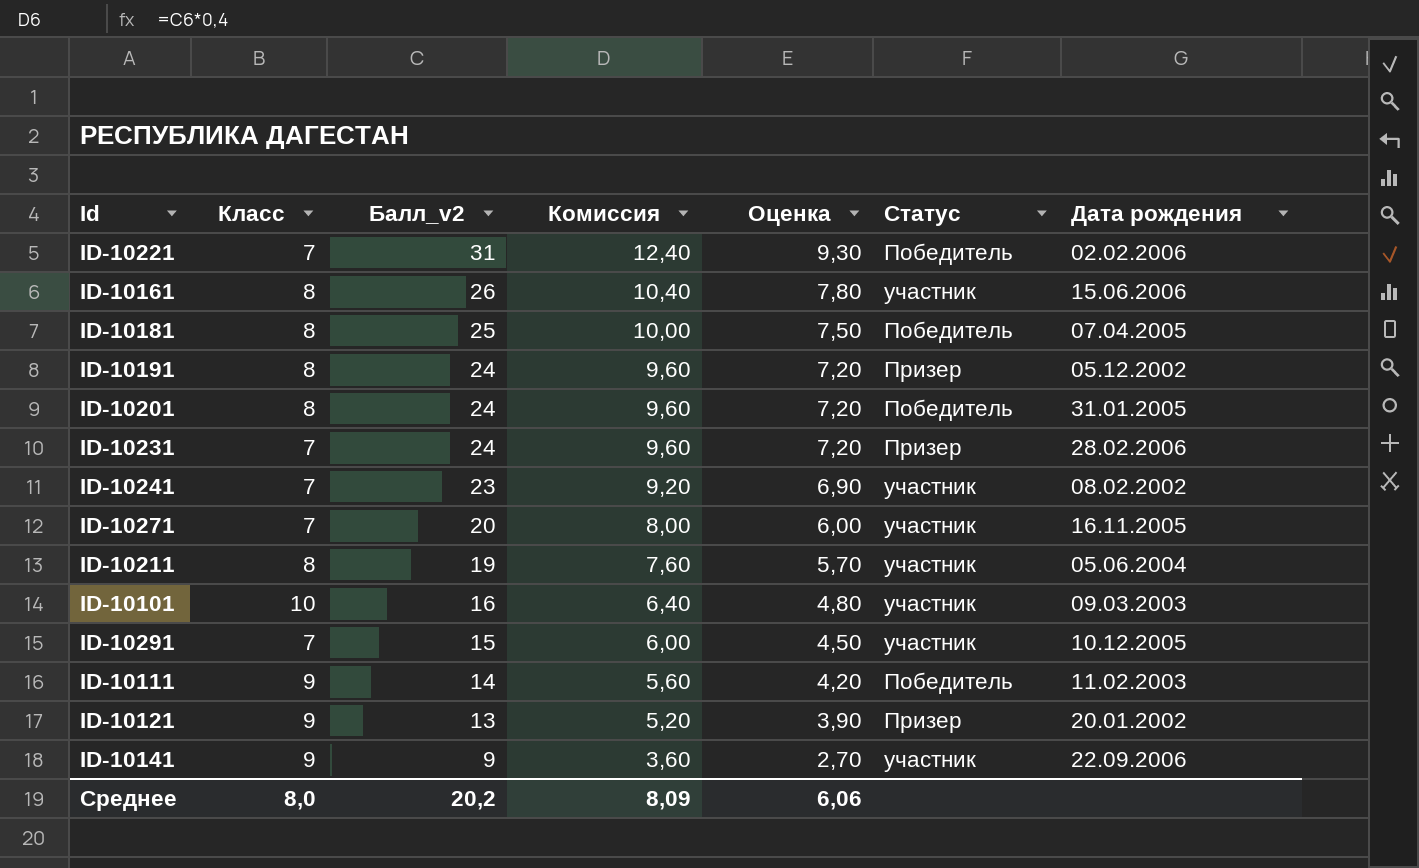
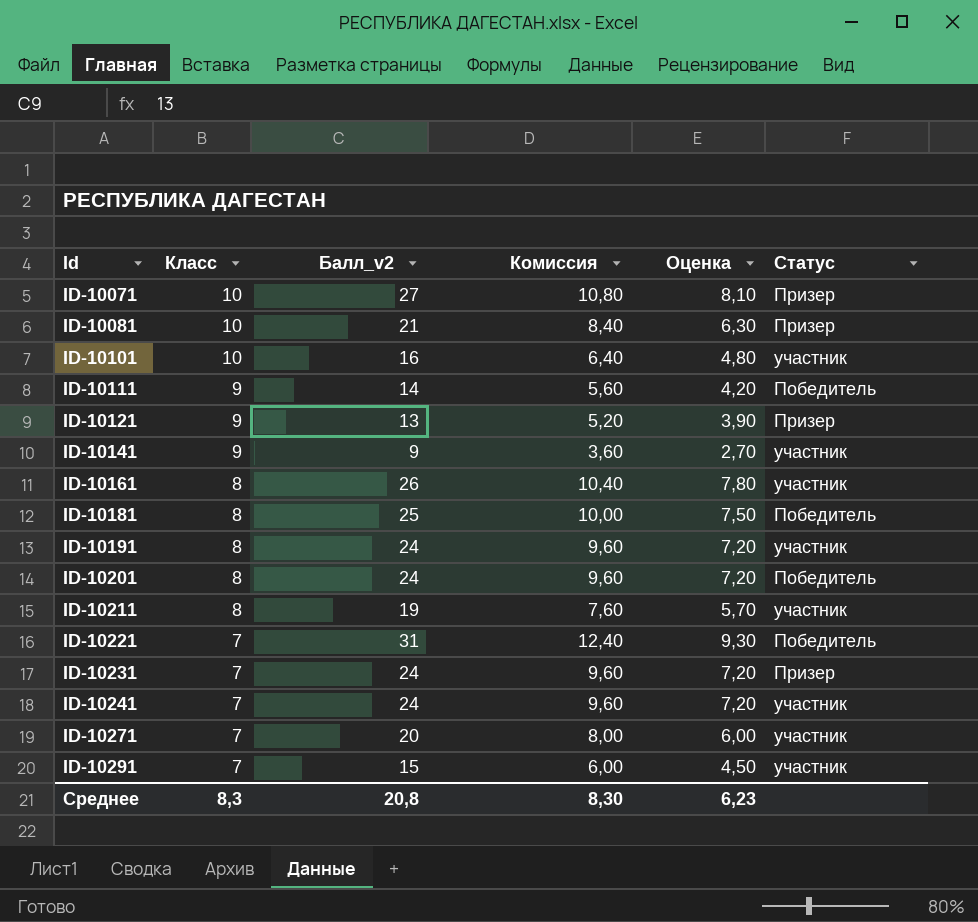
row order: Балл_v2 descending -> Id ascending
column Дата рождения | position: 7 -> none
row ID-10071: none -> 10 | 27 | 10,80 | 8,10 | Призер
row ID-10081: none -> 10 | 21 | 8,40 | 6,30 | Призер
ID-10191 | Статус: Призер -> участник
ID-10241 | Балл_v2: 23 -> 24
ID-10241 | Комиссия: 9,20 -> 9,60
ID-10241 | Оценка: 6,90 -> 7,20
Среднее | Класс: 8,0 -> 8,3
Среднее | Балл_v2: 20,2 -> 20,8
Среднее | Комиссия: 8,09 -> 8,30
Среднее | Оценка: 6,06 -> 6,23

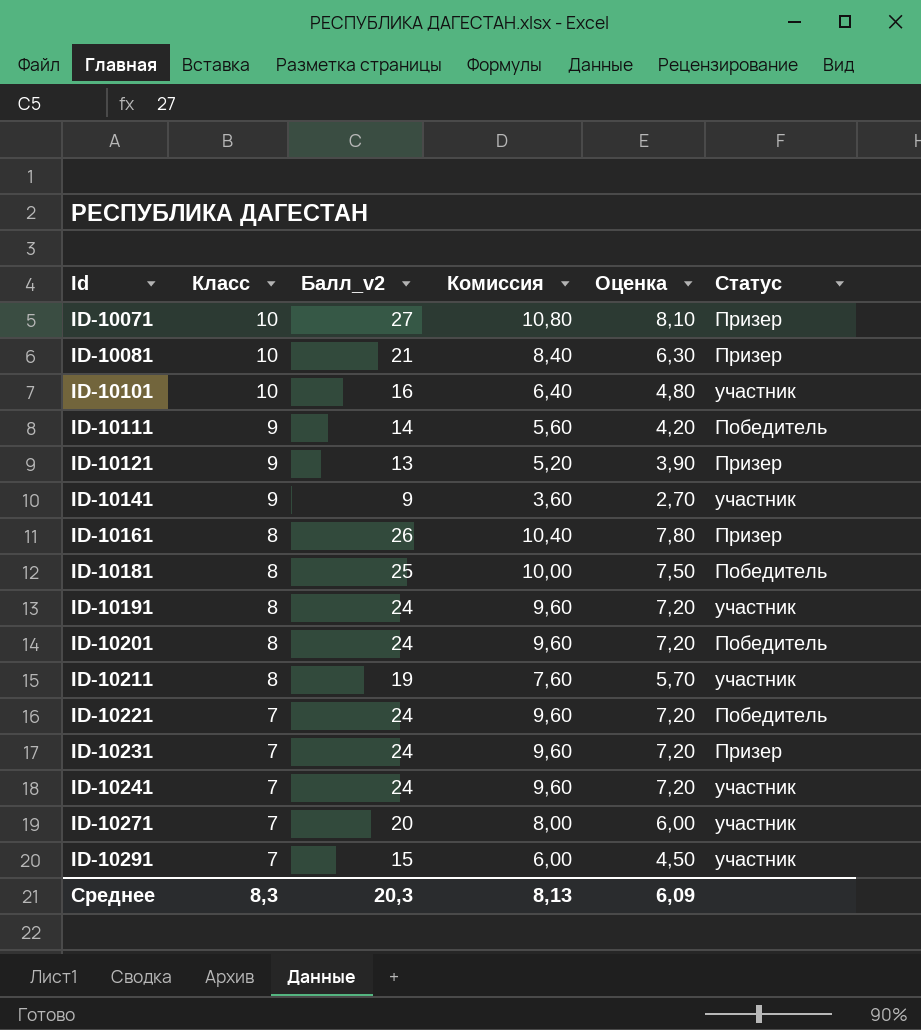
ID-10161 | Статус: участник -> Призер
ID-10221 | Балл_v2: 31 -> 24
ID-10221 | Комиссия: 12,40 -> 9,60
ID-10221 | Оценка: 9,30 -> 7,20
Среднее | Балл_v2: 20,8 -> 20,3
Среднее | Комиссия: 8,30 -> 8,13
Среднее | Оценка: 6,23 -> 6,09

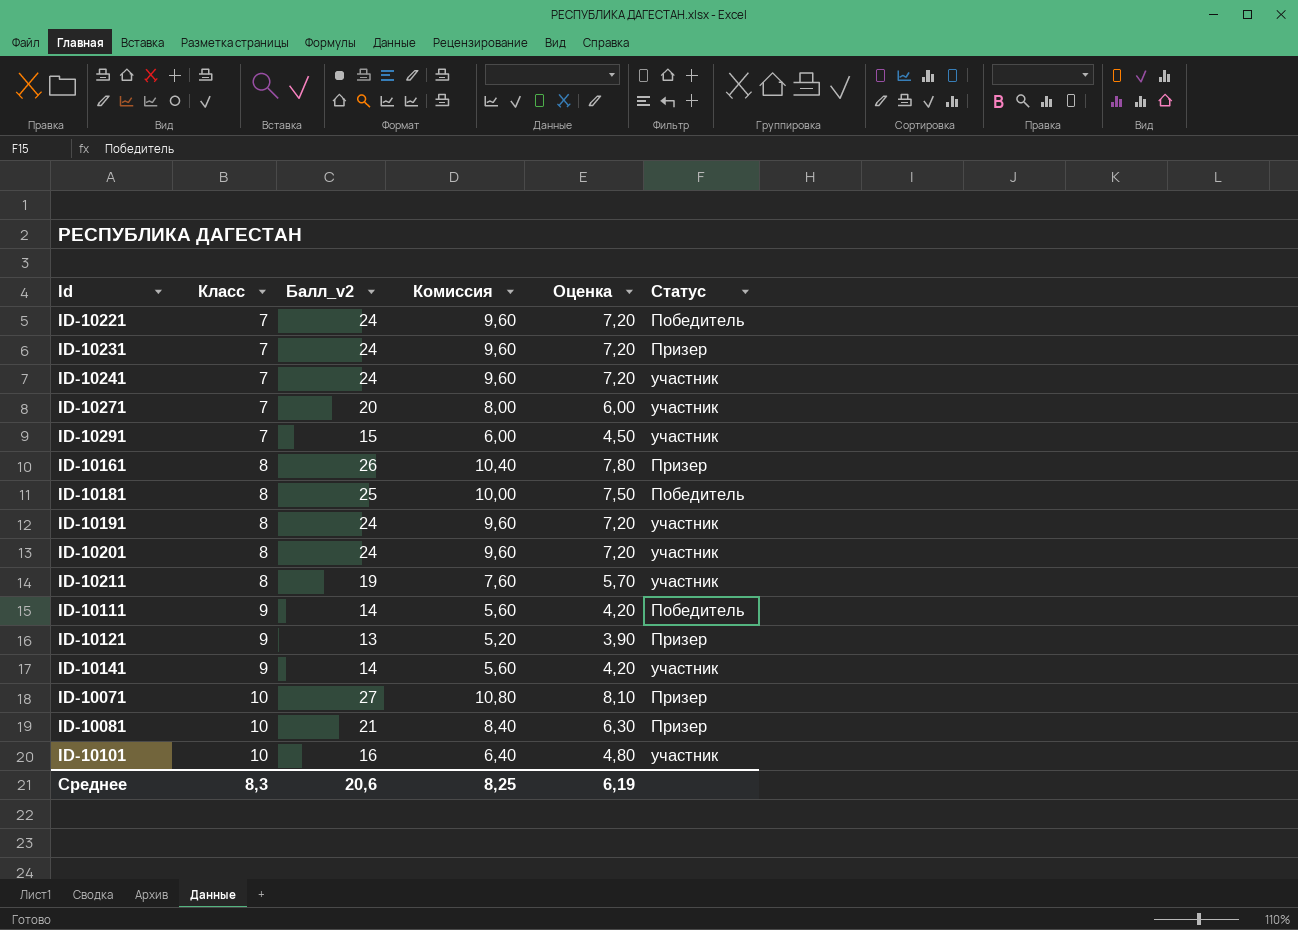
row order: Id ascending -> Класс ascending
ID-10201 | Статус: Победитель -> участник
ID-10141 | Балл_v2: 9 -> 14
ID-10141 | Комиссия: 3,60 -> 5,60
ID-10141 | Оценка: 2,70 -> 4,20
Среднее | Балл_v2: 20,3 -> 20,6
Среднее | Комиссия: 8,13 -> 8,25
Среднее | Оценка: 6,09 -> 6,19

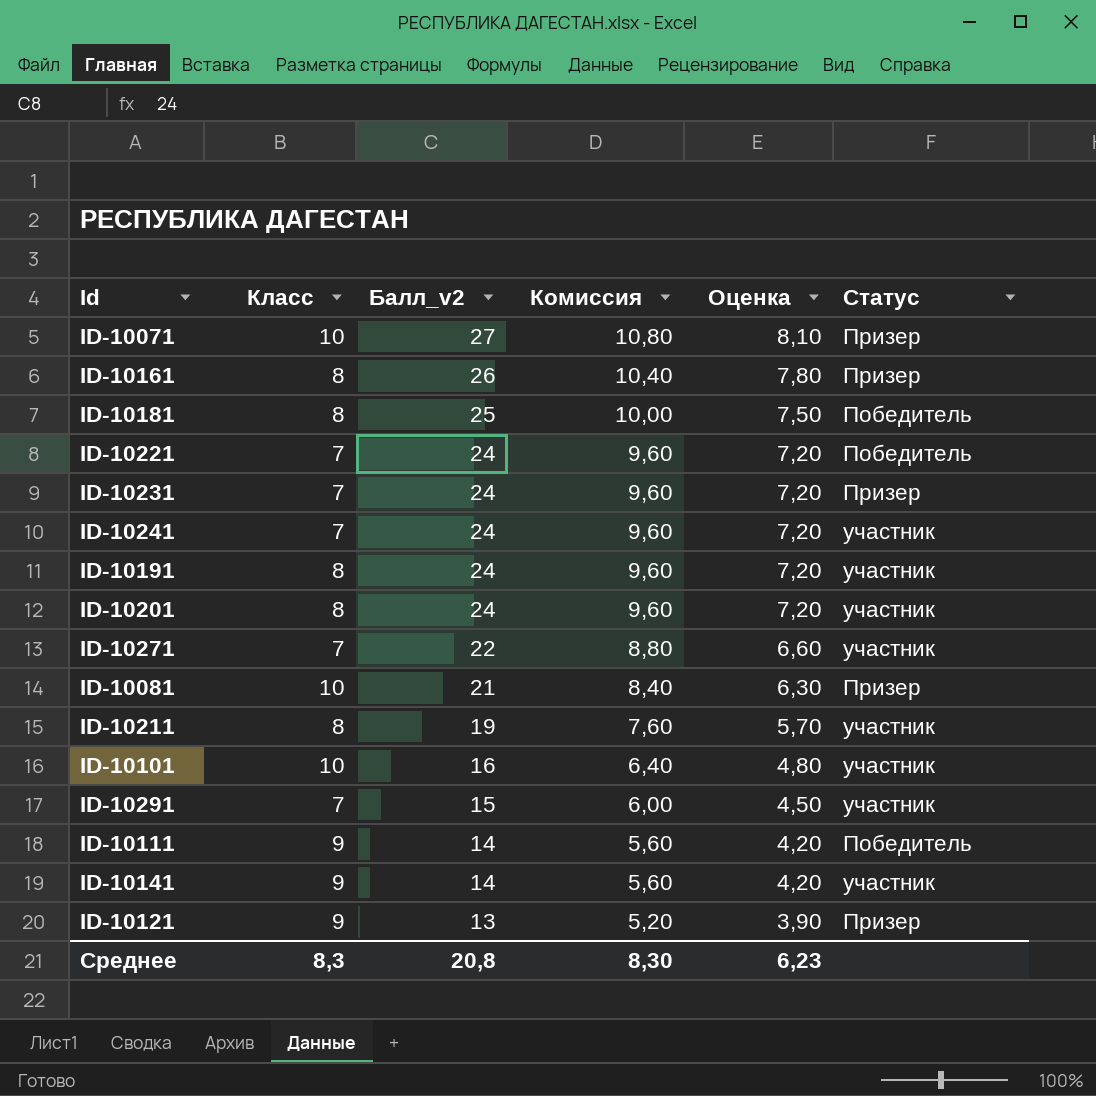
row order: Класс ascending -> Балл_v2 descending
ID-10271 | Балл_v2: 20 -> 22
ID-10271 | Комиссия: 8,00 -> 8,80
ID-10271 | Оценка: 6,00 -> 6,60
Среднее | Балл_v2: 20,6 -> 20,8
Среднее | Комиссия: 8,25 -> 8,30
Среднее | Оценка: 6,19 -> 6,23

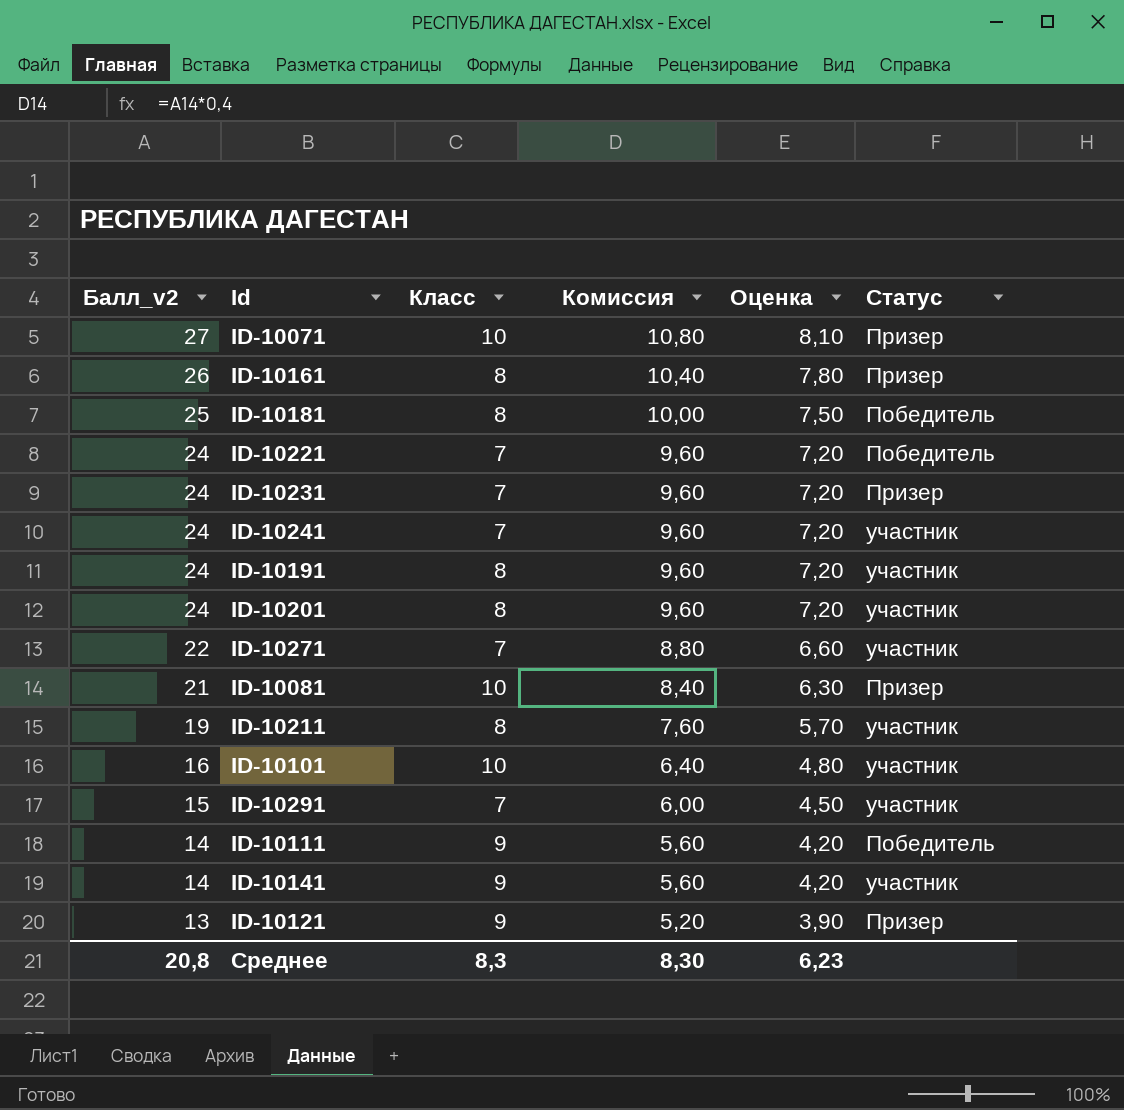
column Балл_v2 | position: 3 -> 1

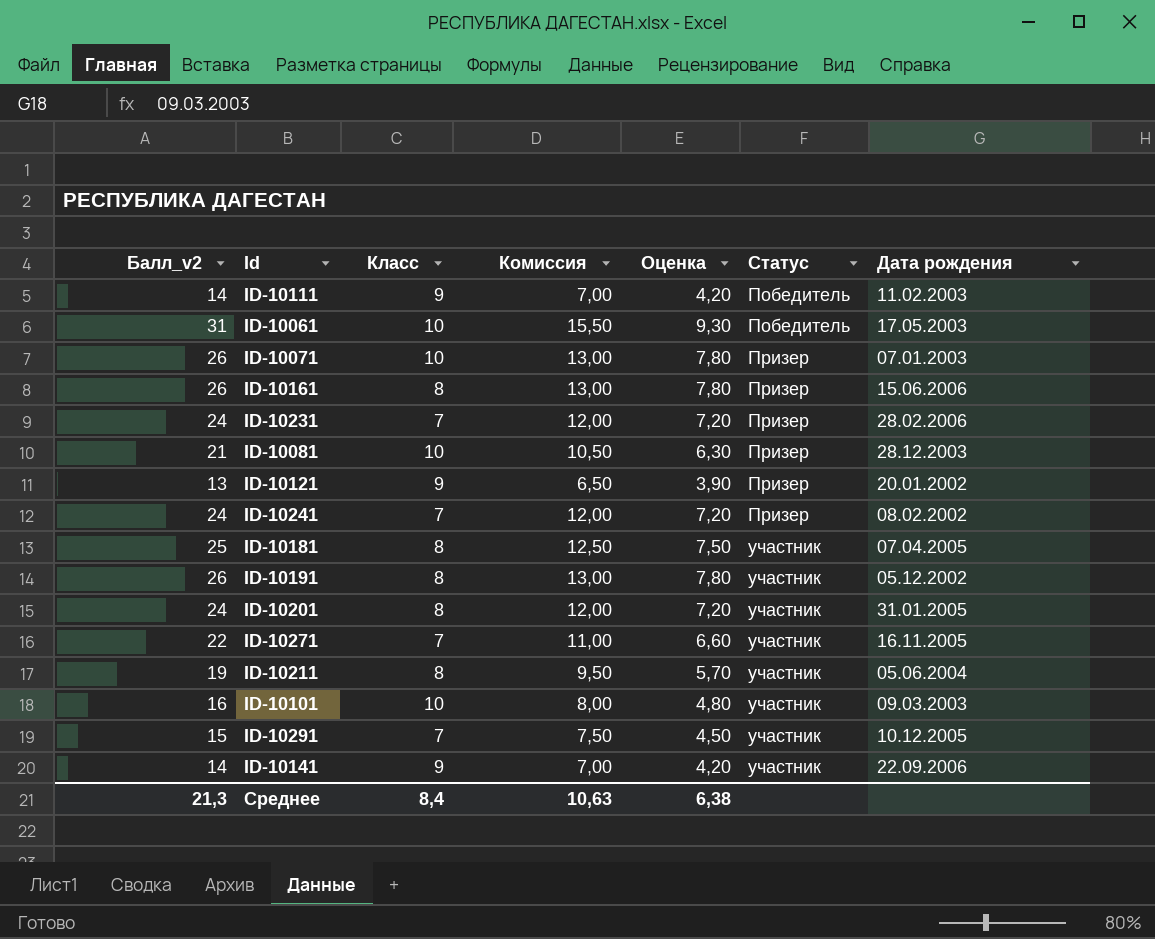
row order: Балл_v2 descending -> Статус ascending
column Комиссия | formula: [Балл_v2] * 0,4 -> [Балл_v2] * 0,5
column Дата рождения | position: none -> 7
row ID-10221: 24 | 7 | 9,60 | 7,20 | Победитель -> none
row ID-10061: none -> 31 | 10 | 15,50 | 9,30 | Победитель | 17.05.2003
ID-10071 | Балл_v2: 27 -> 26
ID-10071 | Оценка: 8,10 -> 7,80
ID-10241 | Статус: участник -> Призер
ID-10181 | Статус: Победитель -> участник
ID-10191 | Балл_v2: 24 -> 26
ID-10191 | Оценка: 7,20 -> 7,80
Среднее | Балл_v2: 20,8 -> 21,3
Среднее | Класс: 8,3 -> 8,4
Среднее | Комиссия: 8,30 -> 10,63
Среднее | Оценка: 6,23 -> 6,38

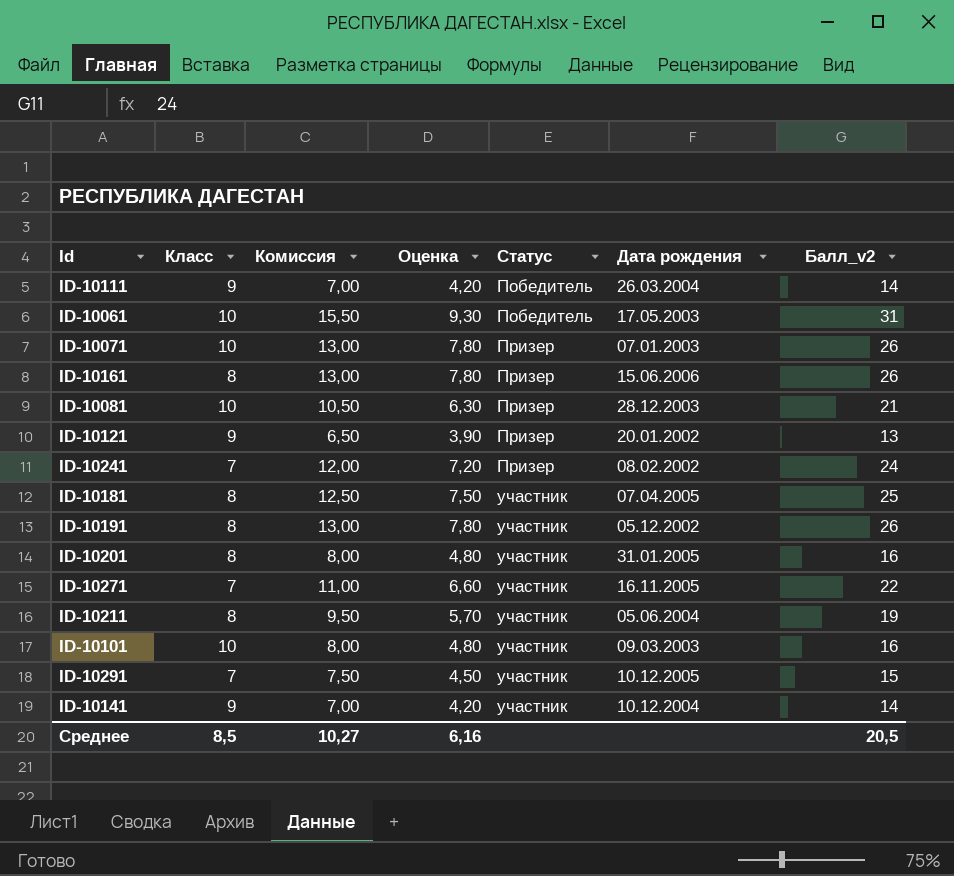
column Балл_v2 | position: 1 -> 7
row ID-10231: 24 | 7 | 12,00 | 7,20 | Призер | 28.02.2006 -> none
ID-10111 | Дата рождения: 11.02.2003 -> 26.03.2004
ID-10201 | Комиссия: 12,00 -> 8,00
ID-10201 | Оценка: 7,20 -> 4,80
ID-10201 | Балл_v2: 24 -> 16
ID-10141 | Дата рождения: 22.09.2006 -> 10.12.2004
Среднее | Класс: 8,4 -> 8,5
Среднее | Комиссия: 10,63 -> 10,27
Среднее | Оценка: 6,38 -> 6,16
Среднее | Балл_v2: 21,3 -> 20,5

